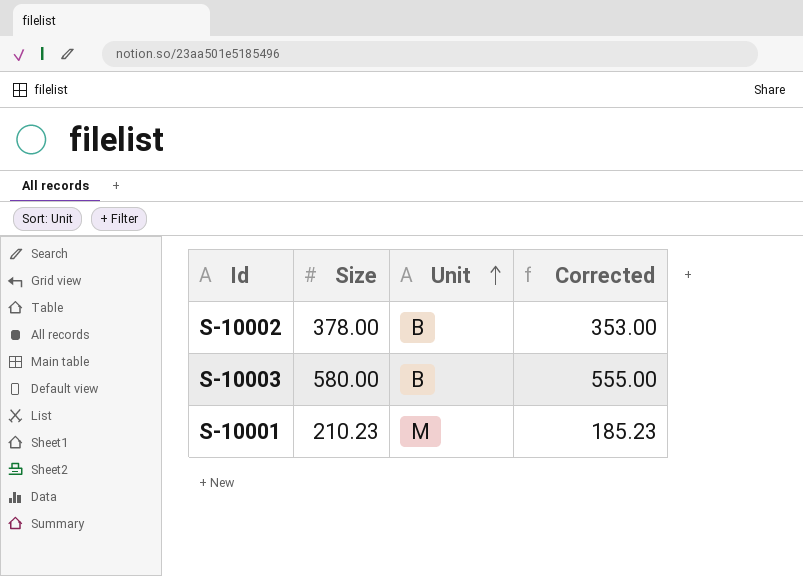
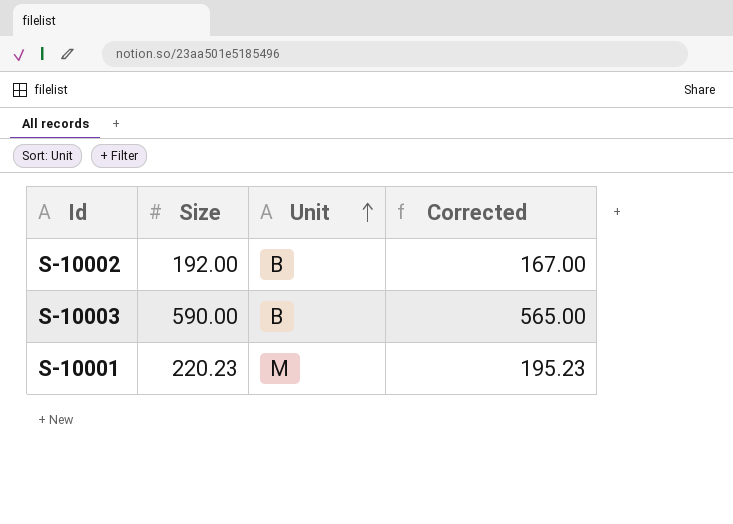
S-10002 | Size: 378.00 -> 192.00
S-10002 | Corrected: 353.00 -> 167.00
S-10003 | Size: 580.00 -> 590.00
S-10003 | Corrected: 555.00 -> 565.00
S-10001 | Size: 210.23 -> 220.23
S-10001 | Corrected: 185.23 -> 195.23

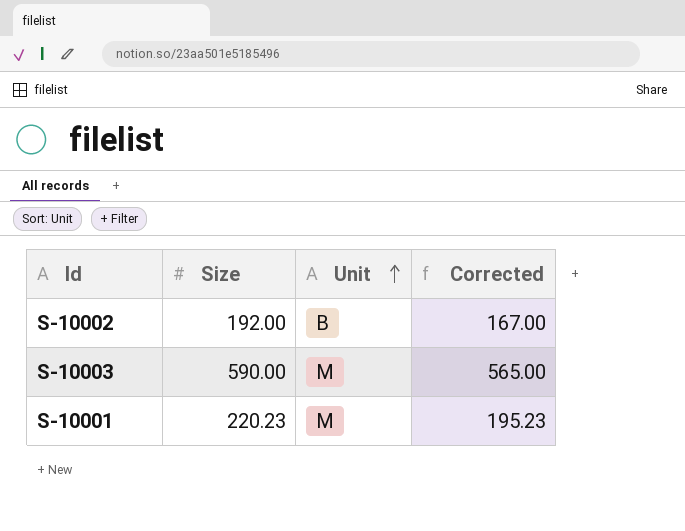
S-10003 | Unit: B -> M

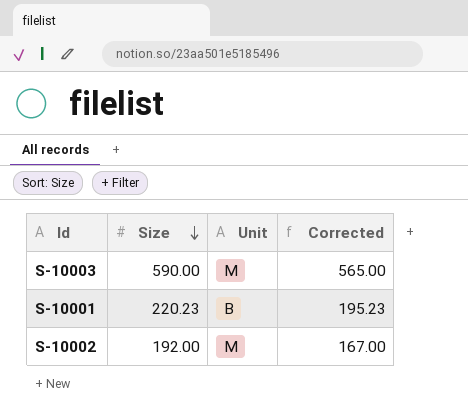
row order: Unit ascending -> Size descending
S-10001 | Unit: M -> B
S-10002 | Unit: B -> M

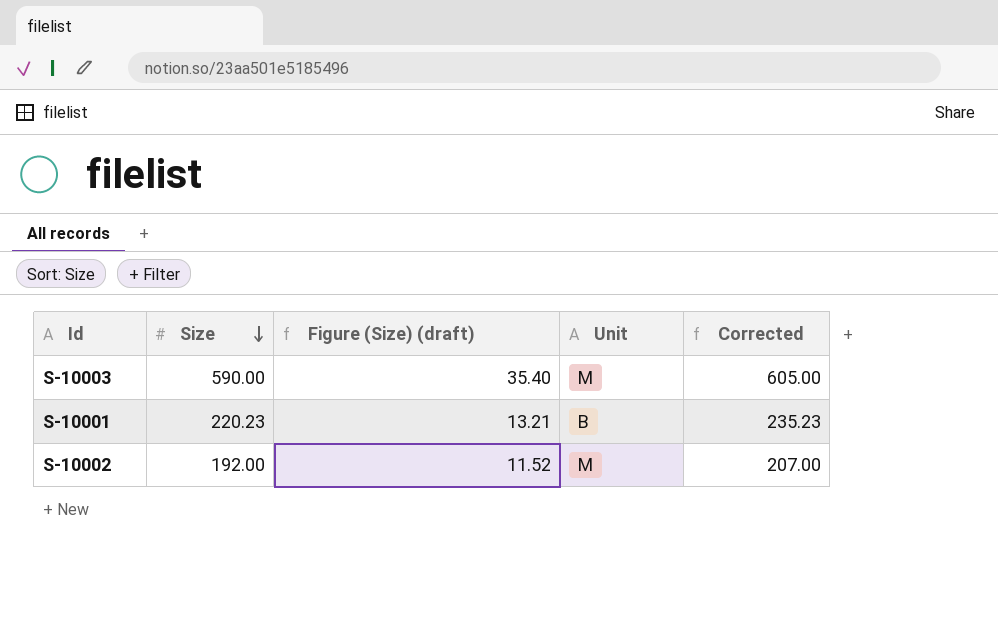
column Figure (Size) (draft) | formula: none -> [Size] * 0.06
column Corrected | formula: [Size] - 25 -> [Size] + 15

